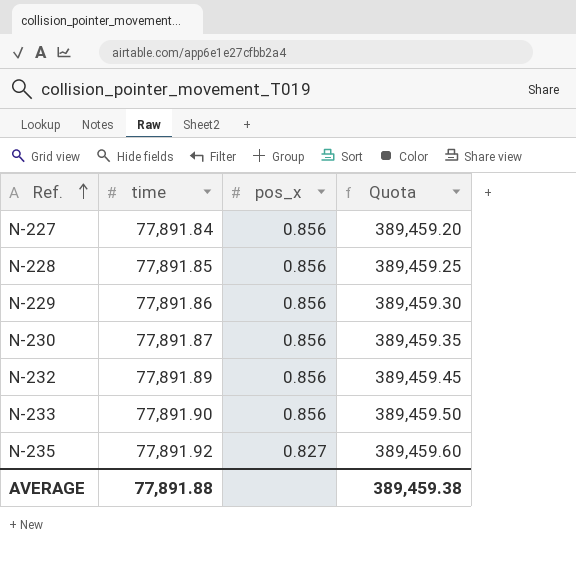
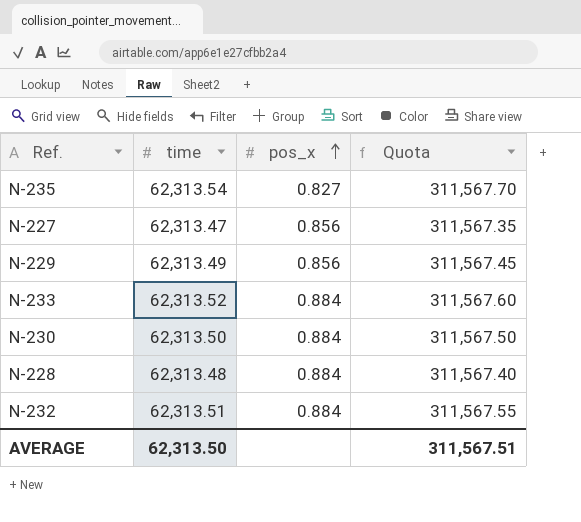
row order: Ref. ascending -> pos_x ascending
N-235 | time: 77,891.92 -> 62,313.54
N-235 | Quota: 389,459.60 -> 311,567.70
N-227 | time: 77,891.84 -> 62,313.47
N-227 | Quota: 389,459.20 -> 311,567.35
N-229 | time: 77,891.86 -> 62,313.49
N-229 | Quota: 389,459.30 -> 311,567.45
N-233 | time: 77,891.90 -> 62,313.52
N-233 | pos_x: 0.856 -> 0.884
N-233 | Quota: 389,459.50 -> 311,567.60
N-230 | time: 77,891.87 -> 62,313.50
N-230 | pos_x: 0.856 -> 0.884
N-230 | Quota: 389,459.35 -> 311,567.50
N-228 | time: 77,891.85 -> 62,313.48
N-228 | pos_x: 0.856 -> 0.884
N-228 | Quota: 389,459.25 -> 311,567.40
N-232 | time: 77,891.89 -> 62,313.51
N-232 | pos_x: 0.856 -> 0.884
N-232 | Quota: 389,459.45 -> 311,567.55
AVERAGE | time: 77,891.88 -> 62,313.50
AVERAGE | Quota: 389,459.38 -> 311,567.51

